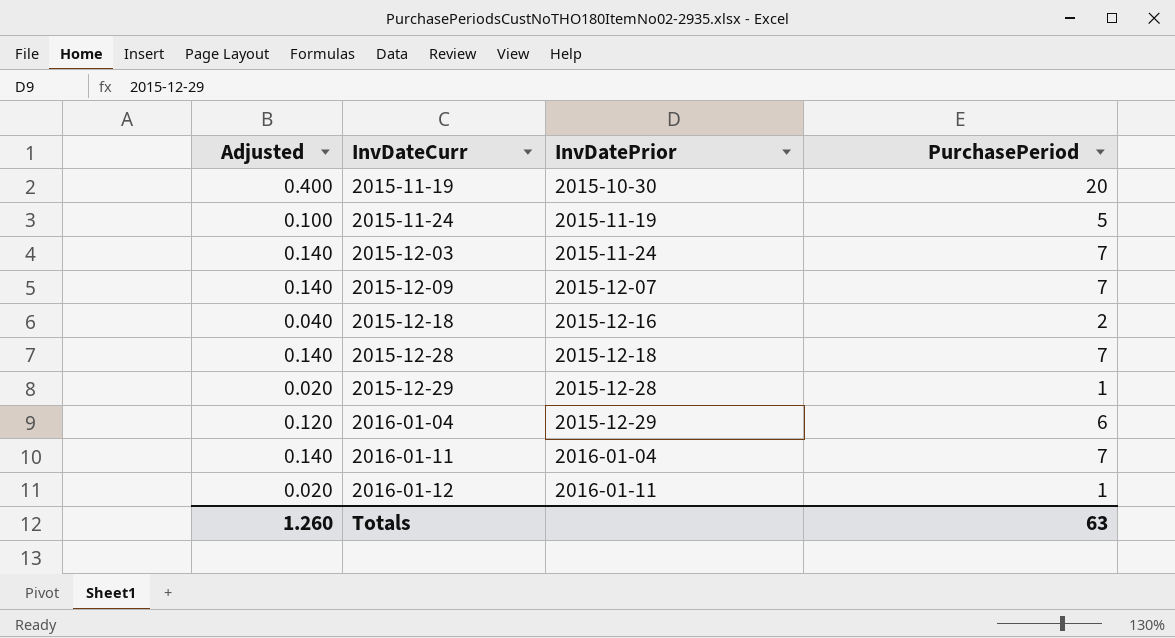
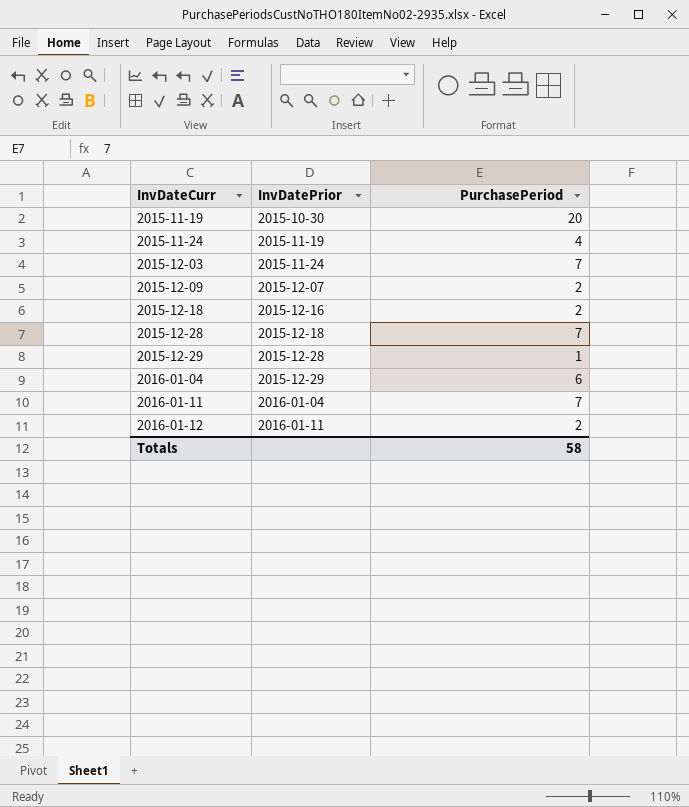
column Adjusted | formula: [PurchasePeriod] * 0.02 -> none
2015-11-24 | PurchasePeriod: 5 -> 4
2015-12-09 | PurchasePeriod: 7 -> 2
2016-01-12 | PurchasePeriod: 1 -> 2
Totals | PurchasePeriod: 63 -> 58

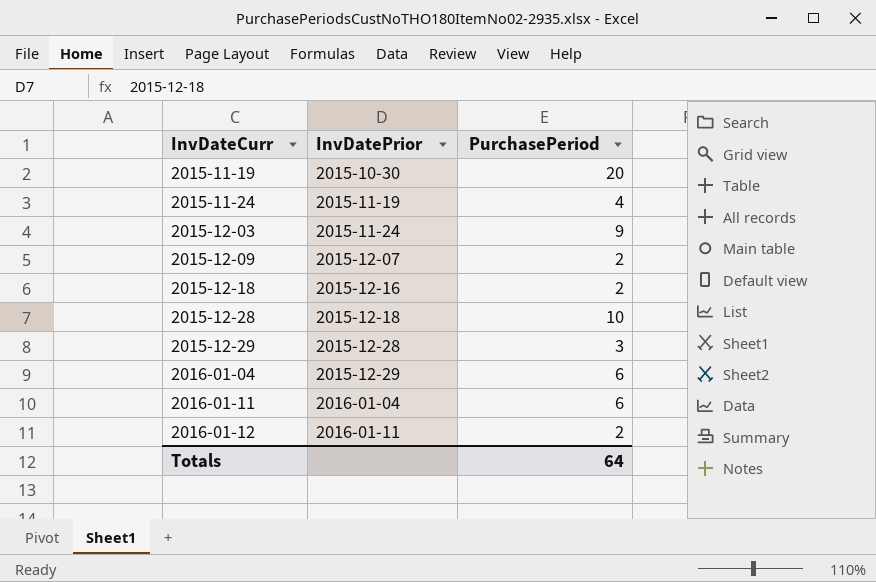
2015-12-03 | PurchasePeriod: 7 -> 9
2015-12-28 | PurchasePeriod: 7 -> 10
2015-12-29 | PurchasePeriod: 1 -> 3
2016-01-11 | PurchasePeriod: 7 -> 6
Totals | PurchasePeriod: 58 -> 64

